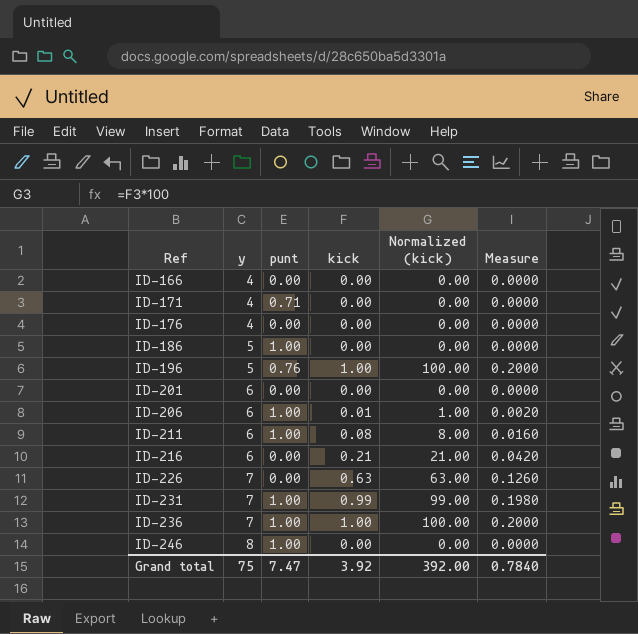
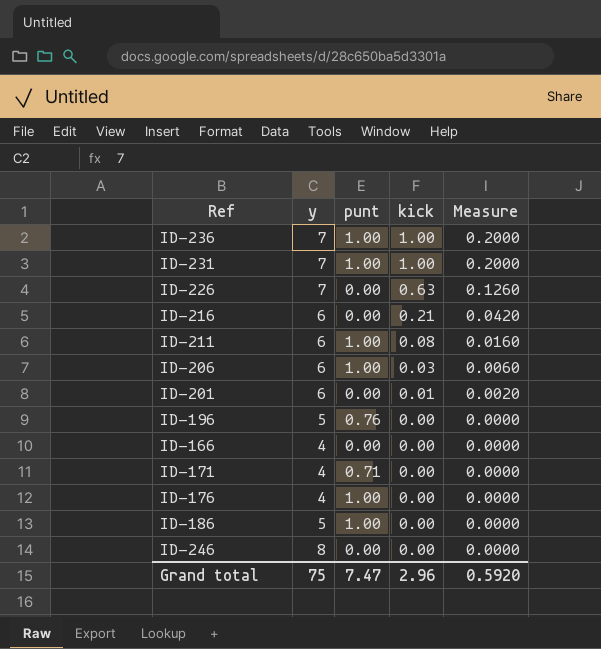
row order: Ref ascending -> kick descending
column Normalized (kick) | formula: [kick] * 100 -> none
ID-231 | kick: 0.99 -> 1.00
ID-231 | Measure: 0.1980 -> 0.2000
ID-206 | kick: 0.01 -> 0.03
ID-206 | Measure: 0.0020 -> 0.0060
ID-201 | kick: 0.00 -> 0.01
ID-201 | Measure: 0.0000 -> 0.0020
ID-196 | kick: 1.00 -> 0.00
ID-196 | Measure: 0.2000 -> 0.0000
ID-176 | punt: 0.00 -> 1.00
ID-246 | punt: 1.00 -> 0.00
Grand total | kick: 3.92 -> 2.96
Grand total | Measure: 0.7840 -> 0.5920

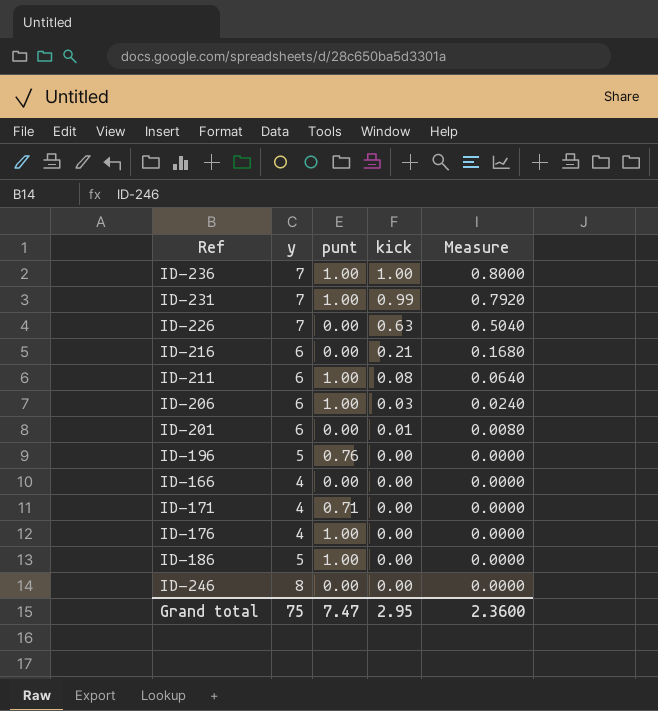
column Measure | formula: [kick] * 0.2 -> [kick] * 0.8
ID-231 | kick: 1.00 -> 0.99
Grand total | kick: 2.96 -> 2.95
Grand total | Measure: 0.5920 -> 2.3600

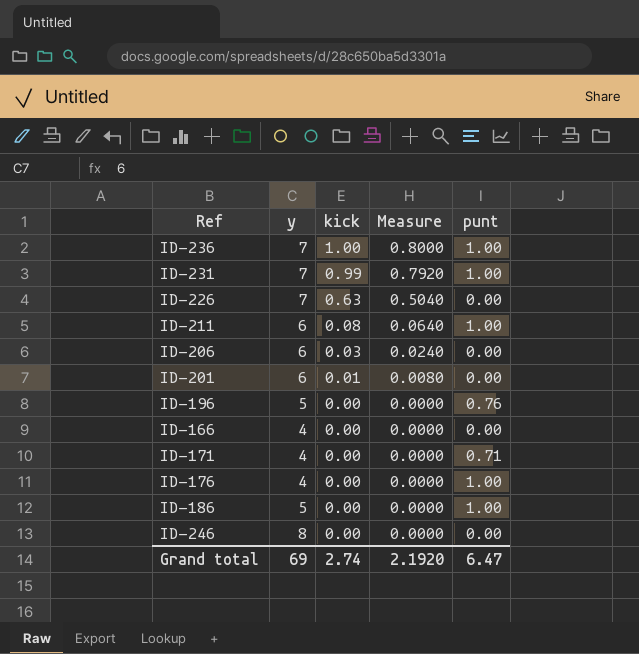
column punt | position: 3 -> 5
row ID-216: 6 | 0.00 | 0.21 | 0.1680 -> none
ID-206 | punt: 1.00 -> 0.00
Grand total | y: 75 -> 69
Grand total | kick: 2.95 -> 2.74
Grand total | Measure: 2.3600 -> 2.1920
Grand total | punt: 7.47 -> 6.47

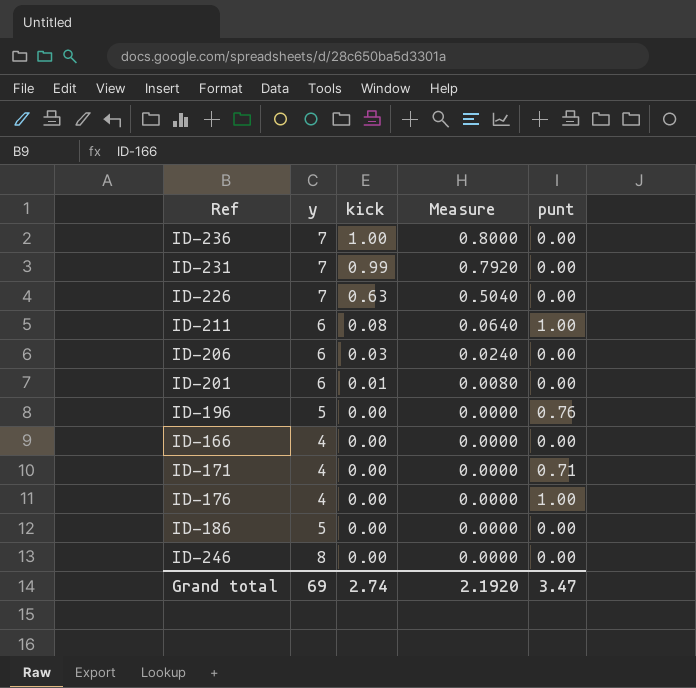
ID-236 | punt: 1.00 -> 0.00
ID-231 | punt: 1.00 -> 0.00
ID-186 | punt: 1.00 -> 0.00
Grand total | punt: 6.47 -> 3.47

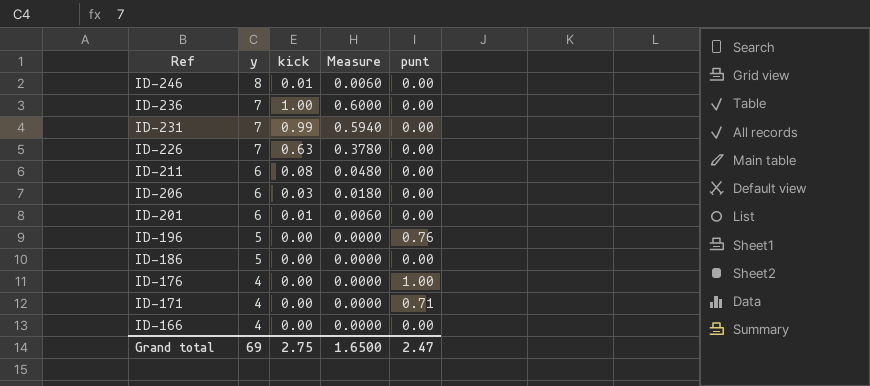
row order: kick descending -> Ref descending
column Measure | formula: [kick] * 0.8 -> [kick] * 0.6
ID-246 | kick: 0.00 -> 0.01
ID-211 | punt: 1.00 -> 0.00
Grand total | kick: 2.74 -> 2.75
Grand total | Measure: 2.1920 -> 1.6500
Grand total | punt: 3.47 -> 2.47

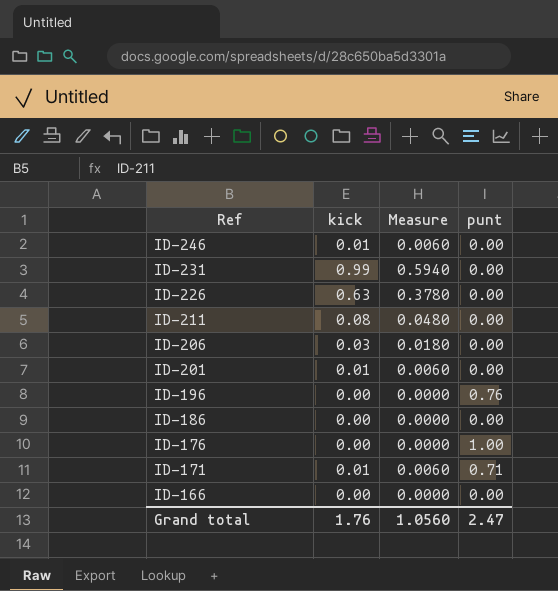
column y | position: 2 -> none
row ID-236: 7 | 1.00 | 0.6000 | 0.00 -> none
ID-171 | kick: 0.00 -> 0.01
ID-171 | Measure: 0.0000 -> 0.0060
Grand total | kick: 2.75 -> 1.76
Grand total | Measure: 1.6500 -> 1.0560

